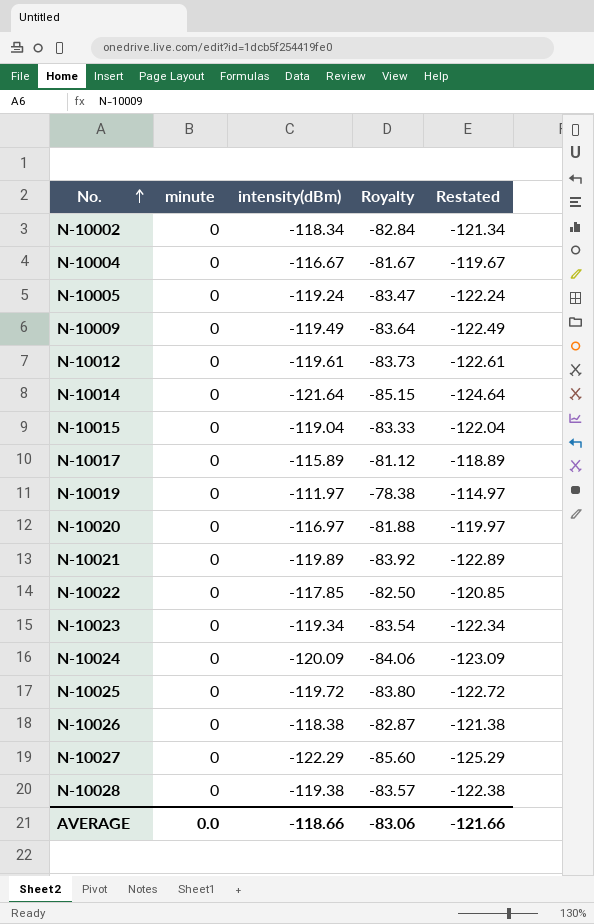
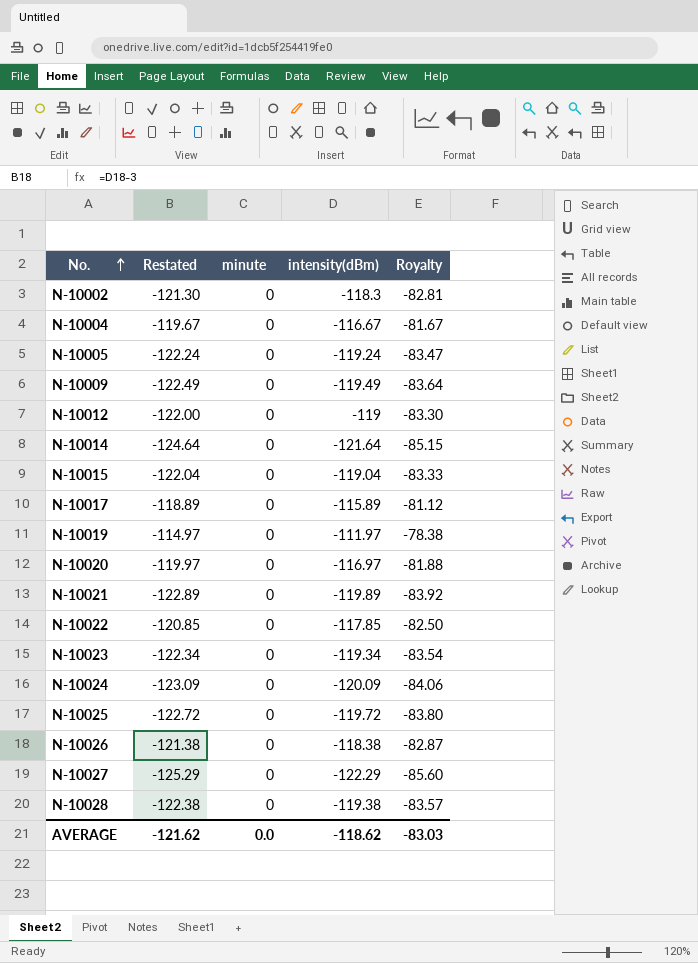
column Restated | position: 5 -> 2
N-10002 | Restated: -121.34 -> -121.30
N-10002 | intensity(dBm): -118.34 -> -118.3
N-10002 | Royalty: -82.84 -> -82.81
N-10012 | Restated: -122.61 -> -122.00
N-10012 | intensity(dBm): -119.61 -> -119
N-10012 | Royalty: -83.73 -> -83.30
AVERAGE | Restated: -121.66 -> -121.62
AVERAGE | intensity(dBm): -118.66 -> -118.62
AVERAGE | Royalty: -83.06 -> -83.03

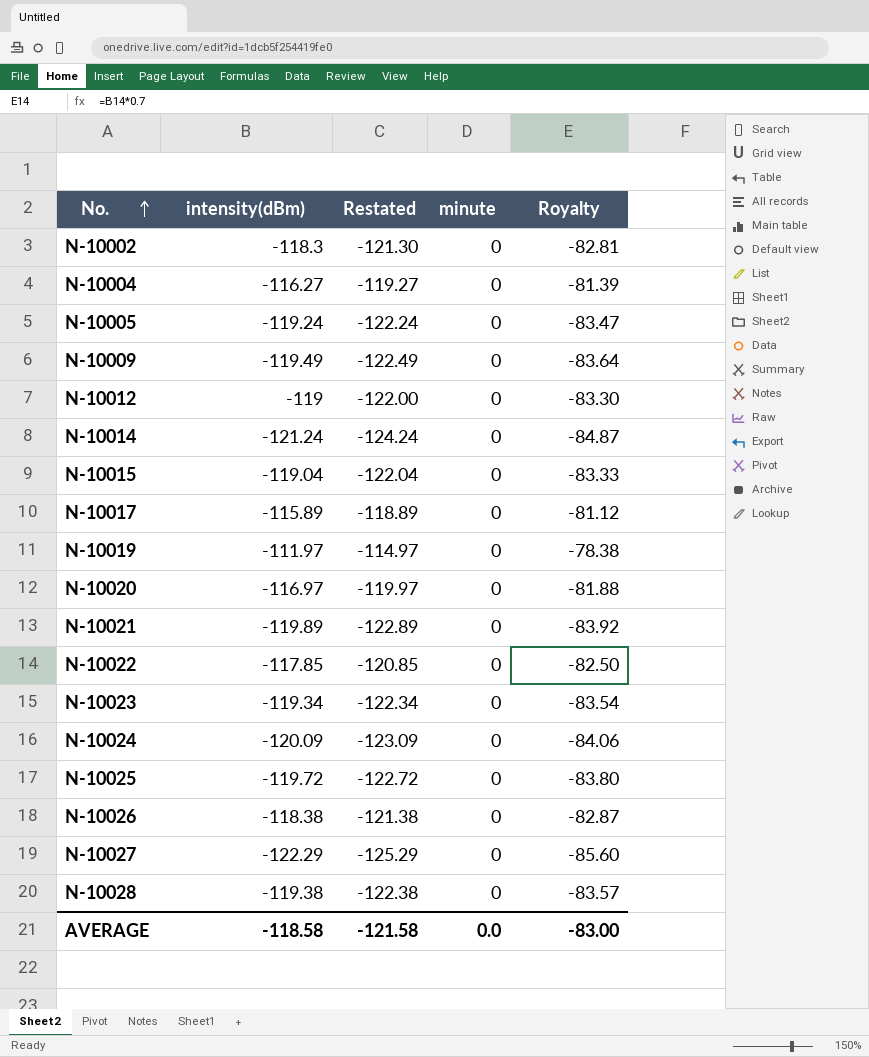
column intensity(dBm) | position: 4 -> 2
N-10004 | intensity(dBm): -116.67 -> -116.27
N-10004 | Restated: -119.67 -> -119.27
N-10004 | Royalty: -81.67 -> -81.39
N-10014 | intensity(dBm): -121.64 -> -121.24
N-10014 | Restated: -124.64 -> -124.24
N-10014 | Royalty: -85.15 -> -84.87
AVERAGE | intensity(dBm): -118.62 -> -118.58
AVERAGE | Restated: -121.62 -> -121.58
AVERAGE | Royalty: -83.03 -> -83.00

